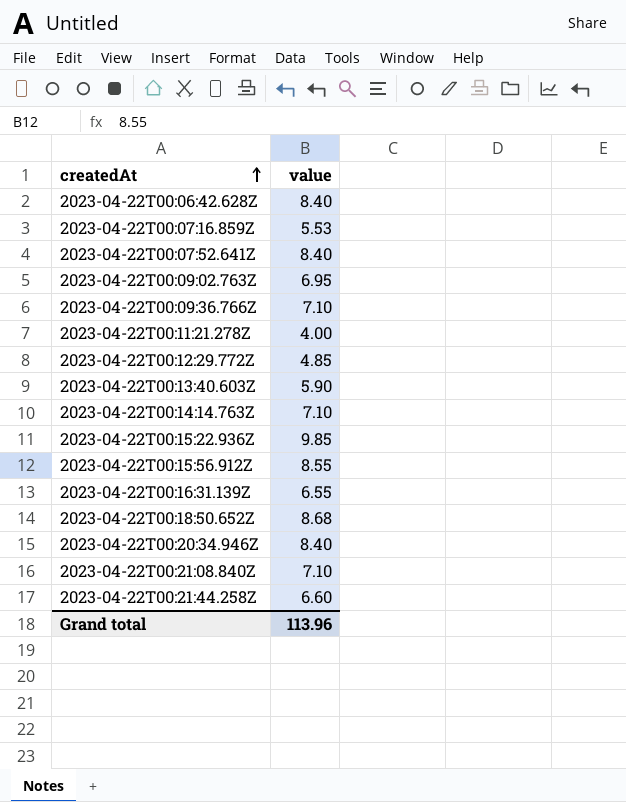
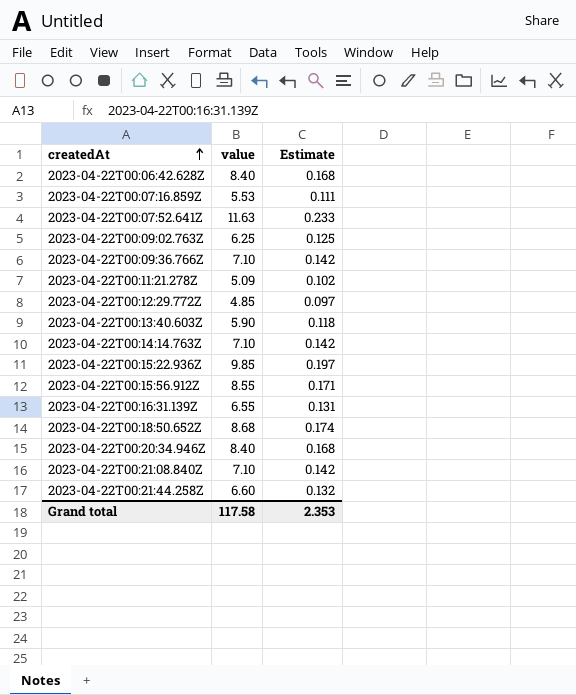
column Estimate | formula: none -> [value] * 0.02
2023-04-22T00:07:52.641Z | value: 8.40 -> 11.63
2023-04-22T00:09:02.763Z | value: 6.95 -> 6.25
2023-04-22T00:11:21.278Z | value: 4.00 -> 5.09
Grand total | value: 113.96 -> 117.58

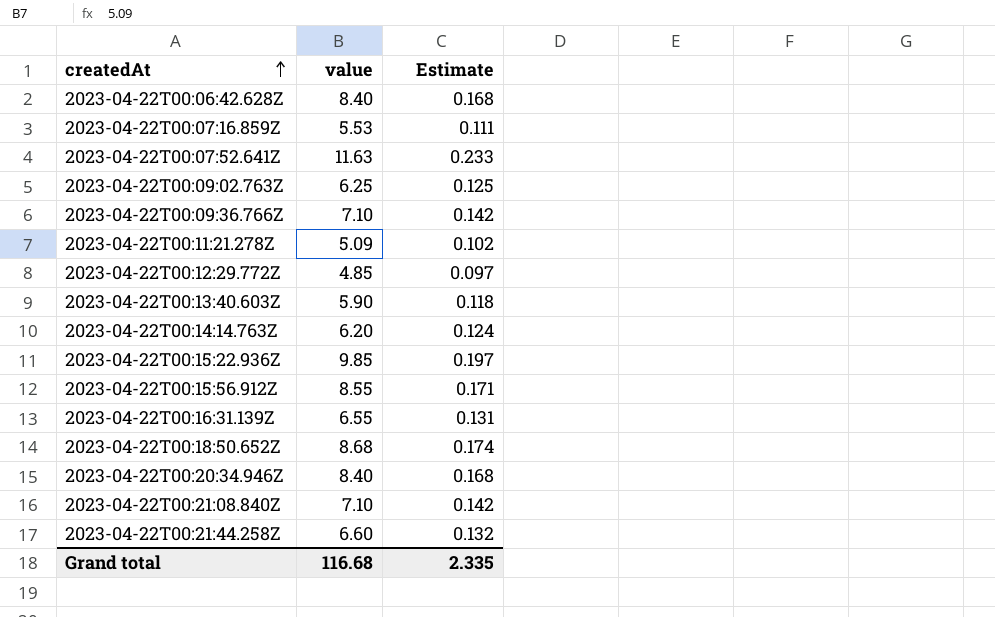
2023-04-22T00:14:14.763Z | value: 7.10 -> 6.20
2023-04-22T00:14:14.763Z | Estimate: 0.142 -> 0.124
Grand total | value: 117.58 -> 116.68
Grand total | Estimate: 2.353 -> 2.335

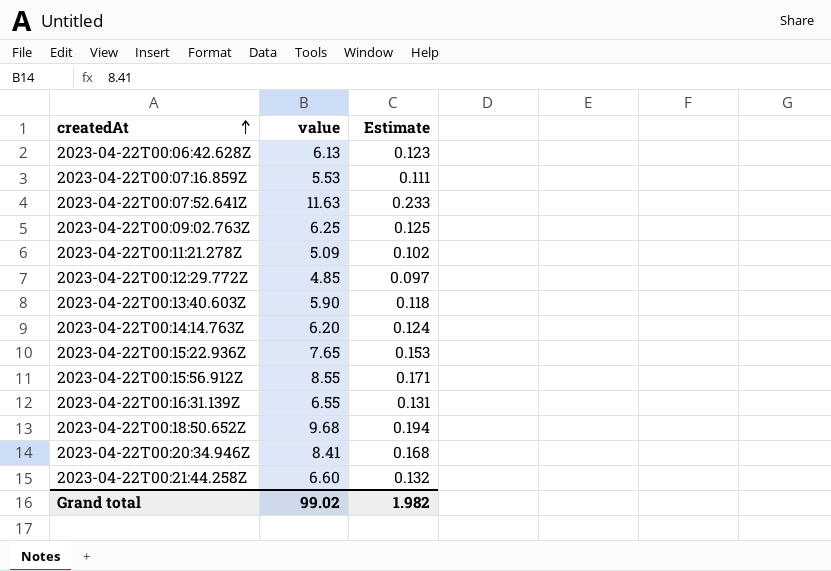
row 2023-04-22T00:09:36.766Z: 7.10 | 0.142 -> none
row 2023-04-22T00:21:08.840Z: 7.10 | 0.142 -> none
2023-04-22T00:06:42.628Z | value: 8.40 -> 6.13
2023-04-22T00:06:42.628Z | Estimate: 0.168 -> 0.123
2023-04-22T00:15:22.936Z | value: 9.85 -> 7.65
2023-04-22T00:15:22.936Z | Estimate: 0.197 -> 0.153
2023-04-22T00:18:50.652Z | value: 8.68 -> 9.68
2023-04-22T00:18:50.652Z | Estimate: 0.174 -> 0.194
2023-04-22T00:20:34.946Z | value: 8.40 -> 8.41
Grand total | value: 116.68 -> 99.02
Grand total | Estimate: 2.335 -> 1.982

